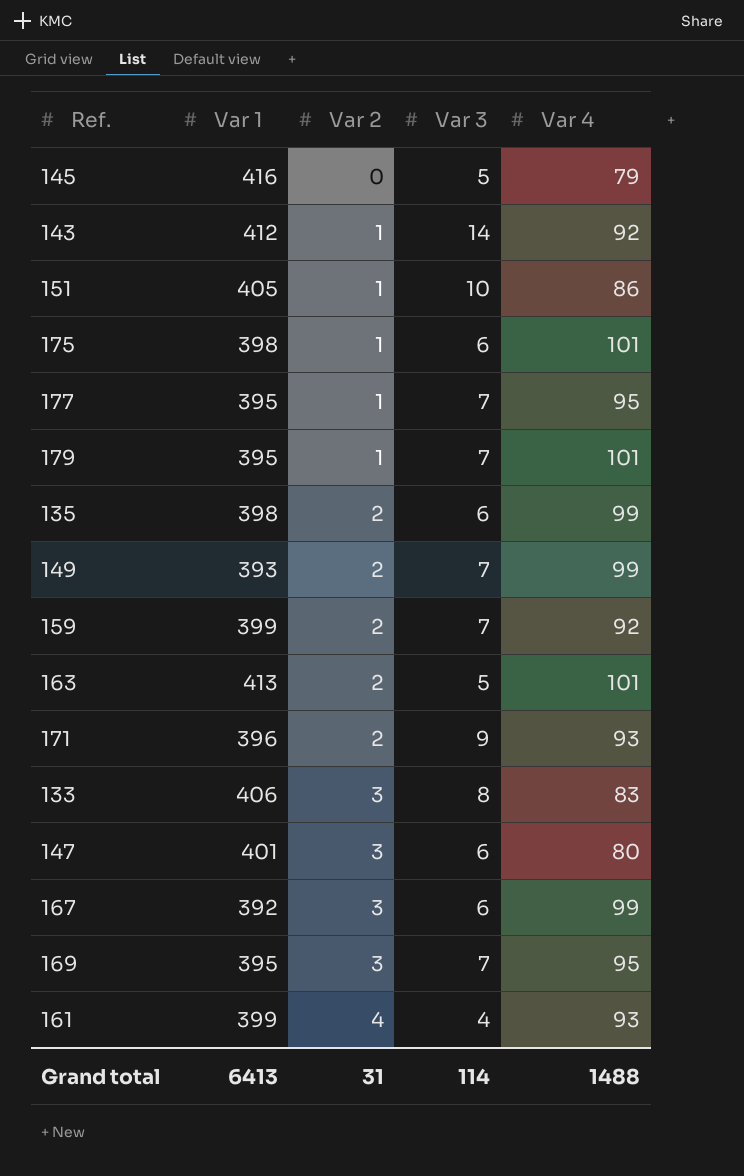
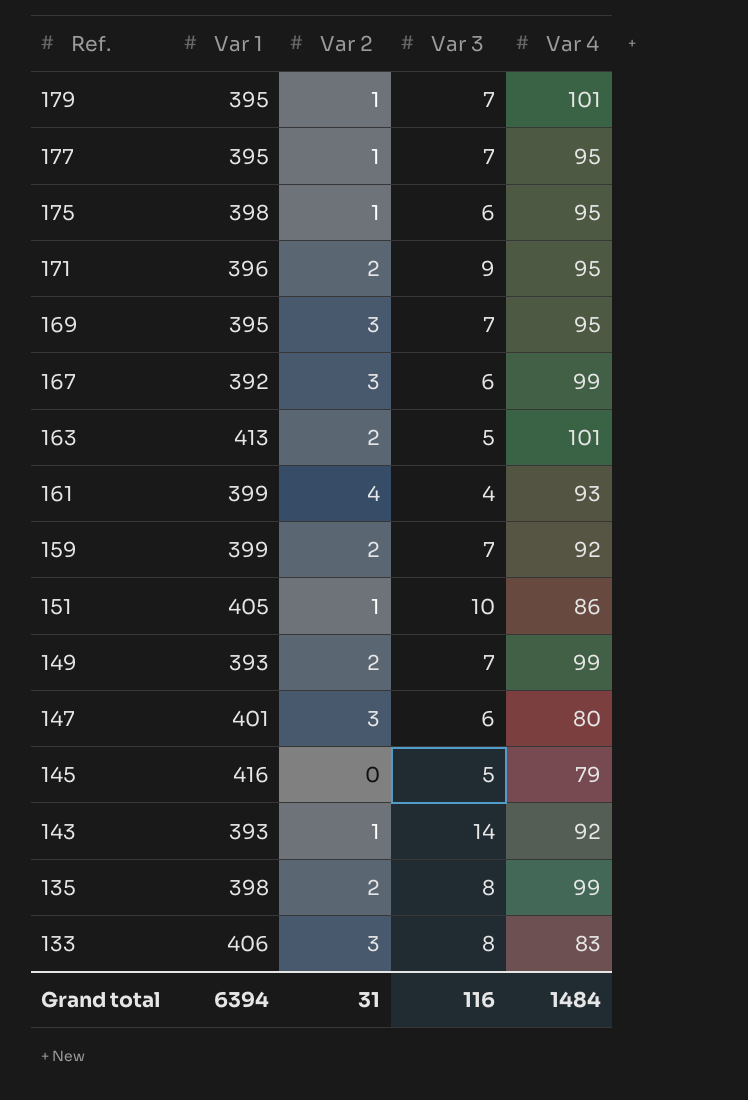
row order: Var 2 ascending -> Ref. descending
175 | Var 4: 101 -> 95
171 | Var 4: 93 -> 95
143 | Var 1: 412 -> 393
135 | Var 3: 6 -> 8
Grand total | Var 1: 6413 -> 6394
Grand total | Var 3: 114 -> 116
Grand total | Var 4: 1488 -> 1484

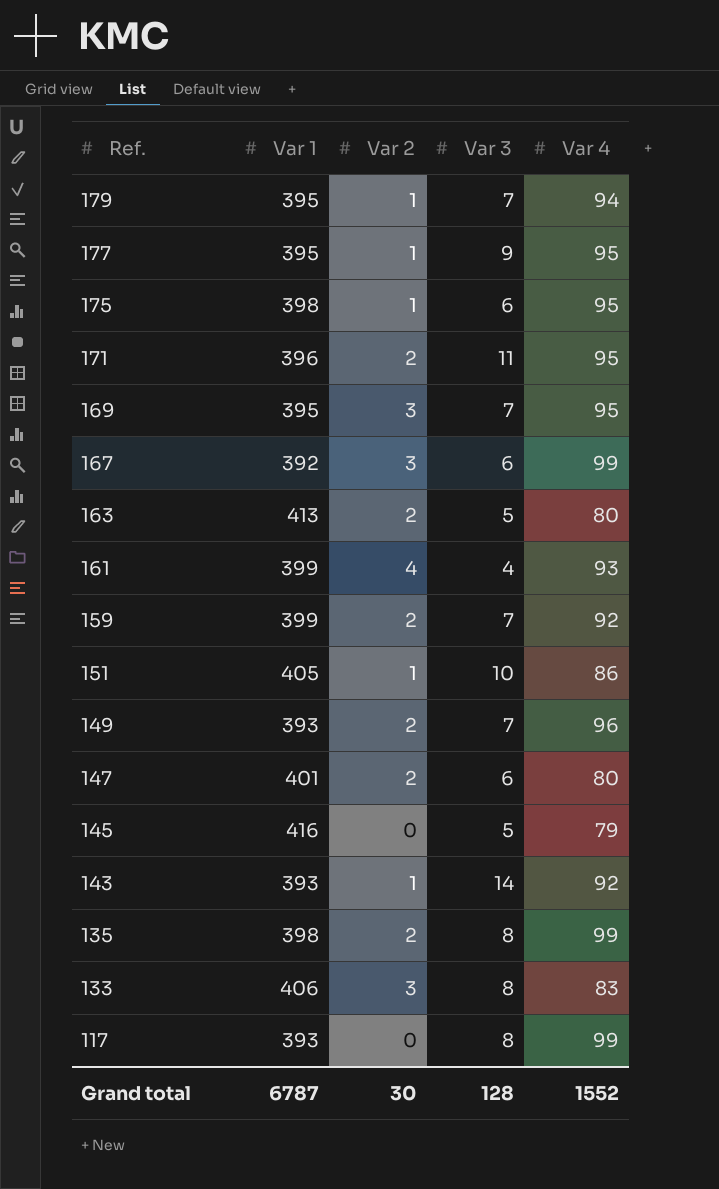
179 | Var 4: 101 -> 94
177 | Var 3: 7 -> 9
171 | Var 3: 9 -> 11
163 | Var 4: 101 -> 80
149 | Var 4: 99 -> 96
147 | Var 2: 3 -> 2
row 117: none -> 393 | 0 | 8 | 99
Grand total | Var 1: 6394 -> 6787
Grand total | Var 2: 31 -> 30
Grand total | Var 3: 116 -> 128
Grand total | Var 4: 1484 -> 1552

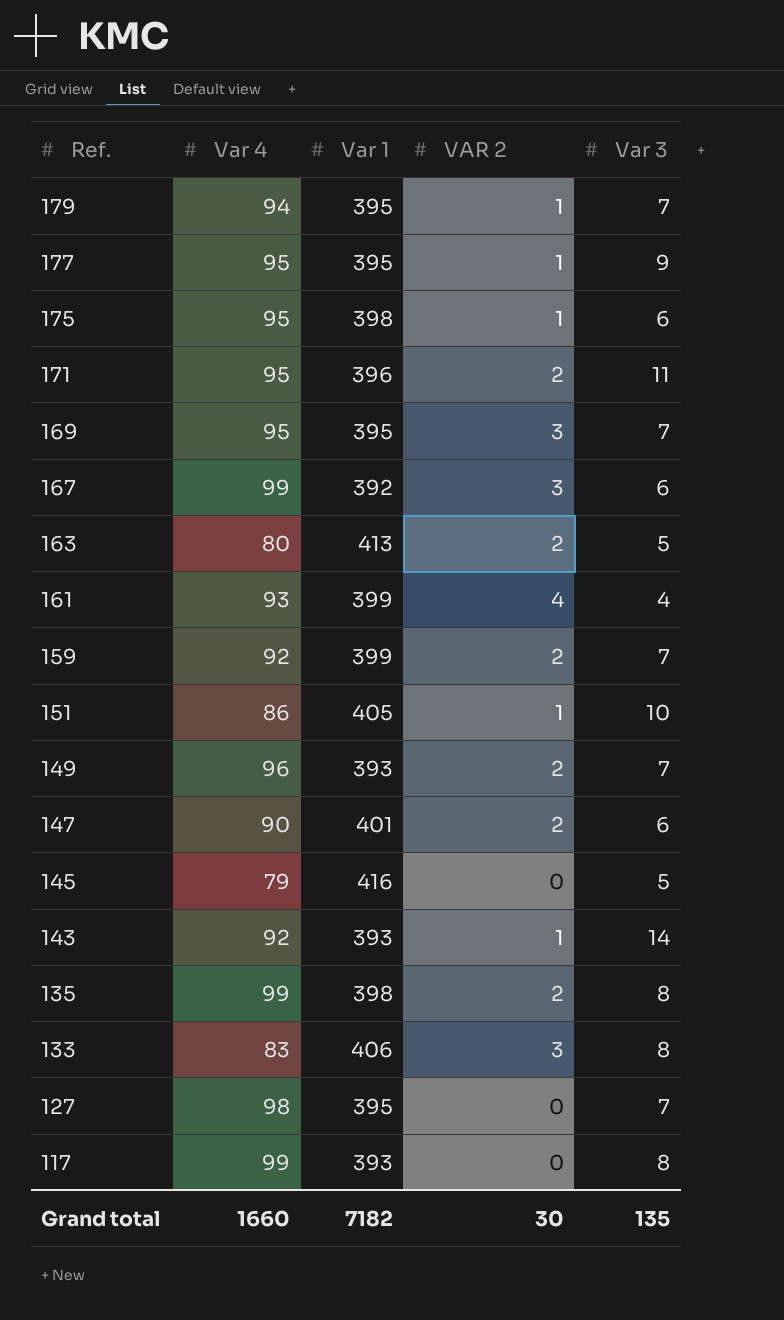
column Var 4 | position: 5 -> 2
column name: Var 2 -> VAR 2
147 | Var 4: 80 -> 90
row 127: none -> 98 | 395 | 0 | 7
Grand total | Var 4: 1552 -> 1660
Grand total | Var 1: 6787 -> 7182
Grand total | Var 3: 128 -> 135

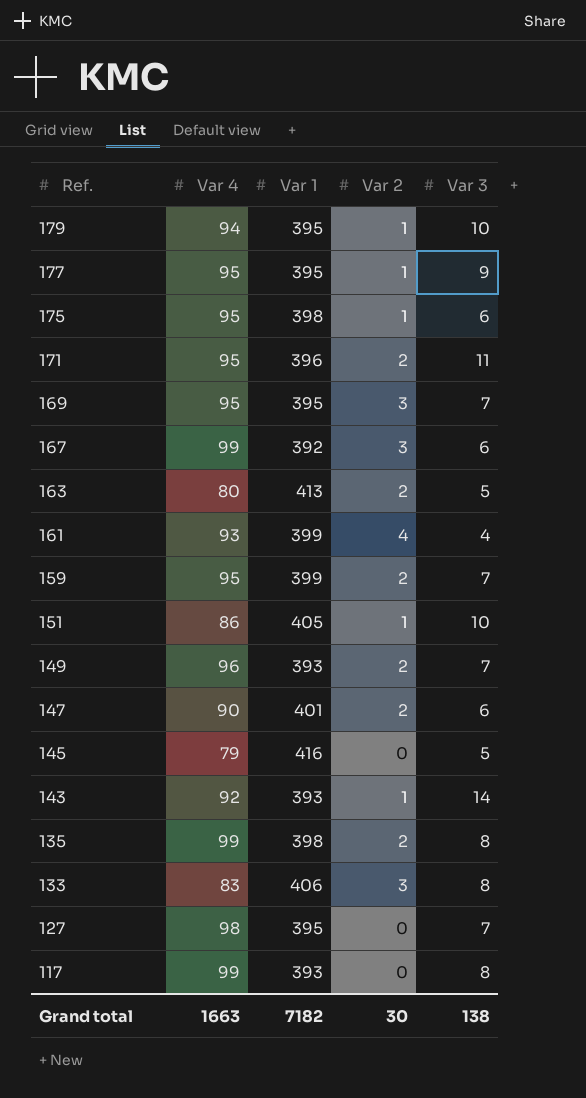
column name: VAR 2 -> Var 2
179 | Var 3: 7 -> 10
159 | Var 4: 92 -> 95
Grand total | Var 4: 1660 -> 1663
Grand total | Var 3: 135 -> 138

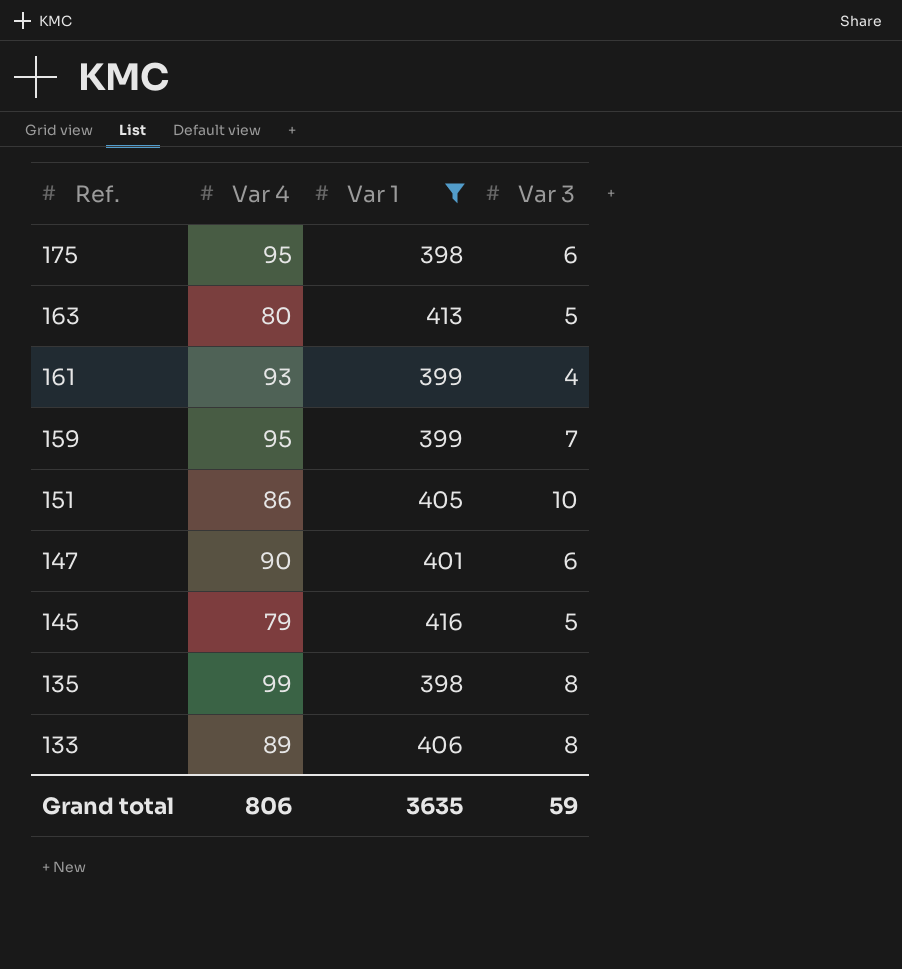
filter: none -> Var 1 >= 398
column Var 2 | position: 4 -> none
133 | Var 4: 83 -> 89
Grand total | Var 4: 1663 -> 806
Grand total | Var 1: 7182 -> 3635
Grand total | Var 3: 138 -> 59

